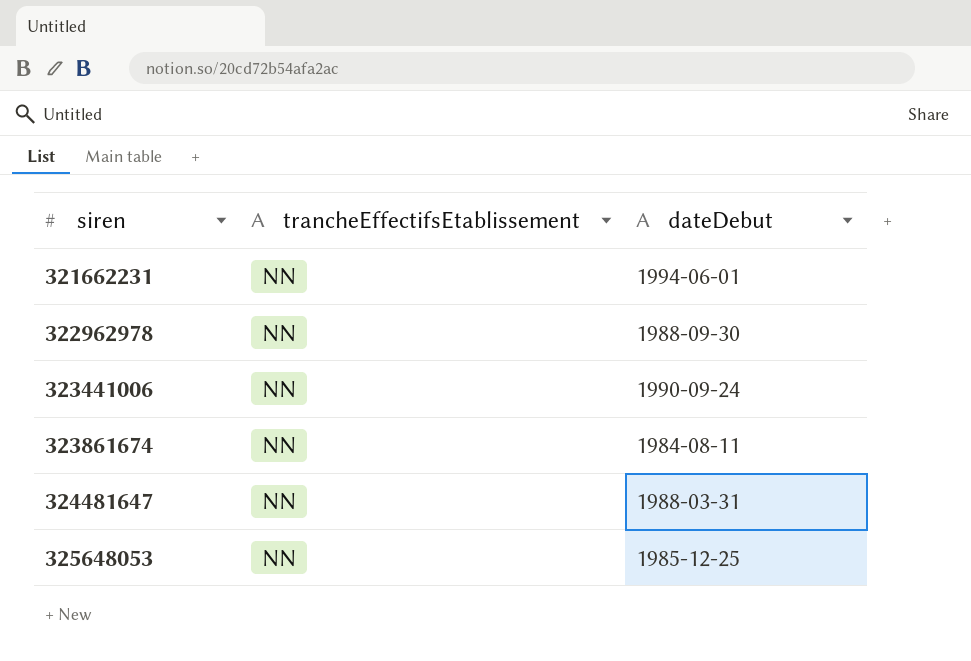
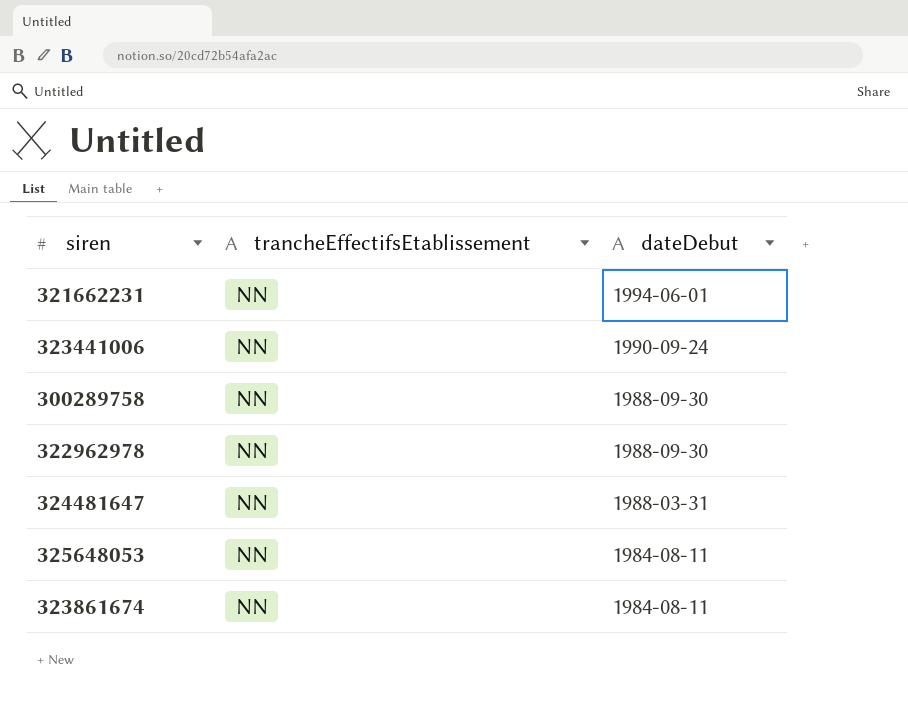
row order: siren ascending -> dateDebut descending
row 300289758: none -> NN | 1988-09-30
325648053 | dateDebut: 1985-12-25 -> 1984-08-11

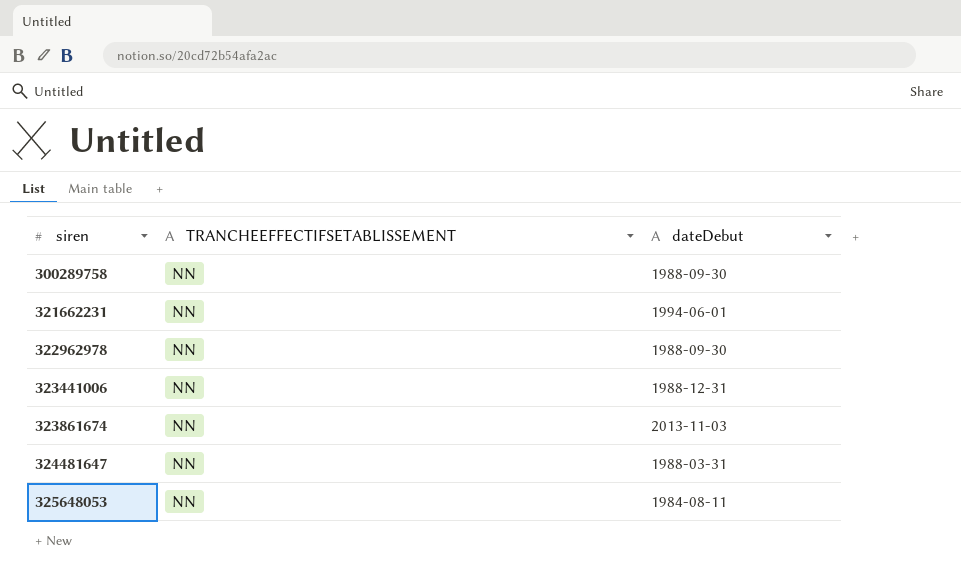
row order: dateDebut descending -> siren ascending
column name: trancheEffectifsEtablissement -> TRANCHEEFFECTIFSETABLISSEMENT
323441006 | dateDebut: 1990-09-24 -> 1988-12-31
323861674 | dateDebut: 1984-08-11 -> 2013-11-03

